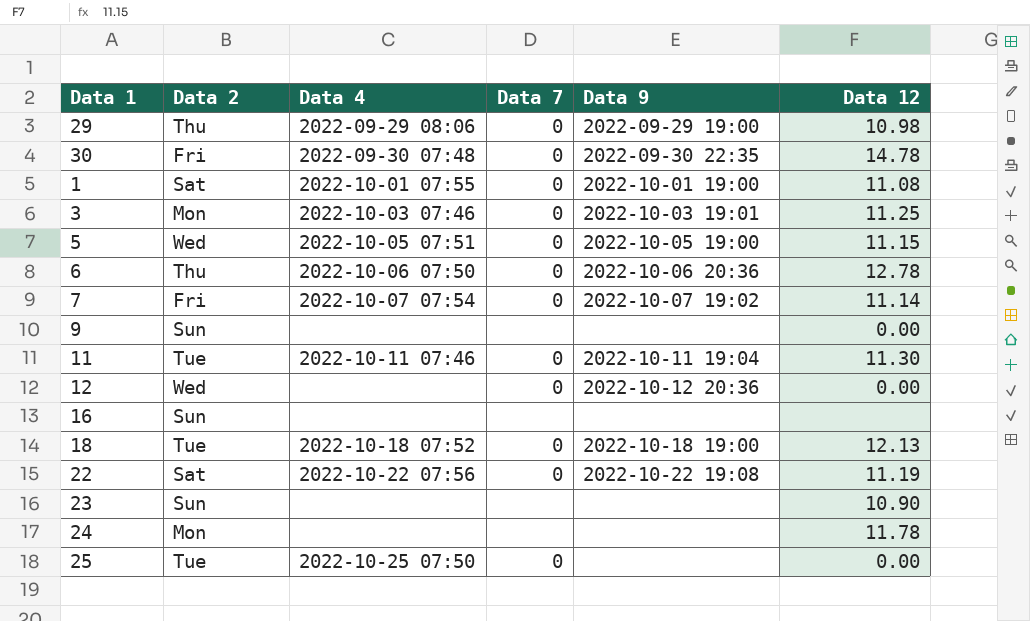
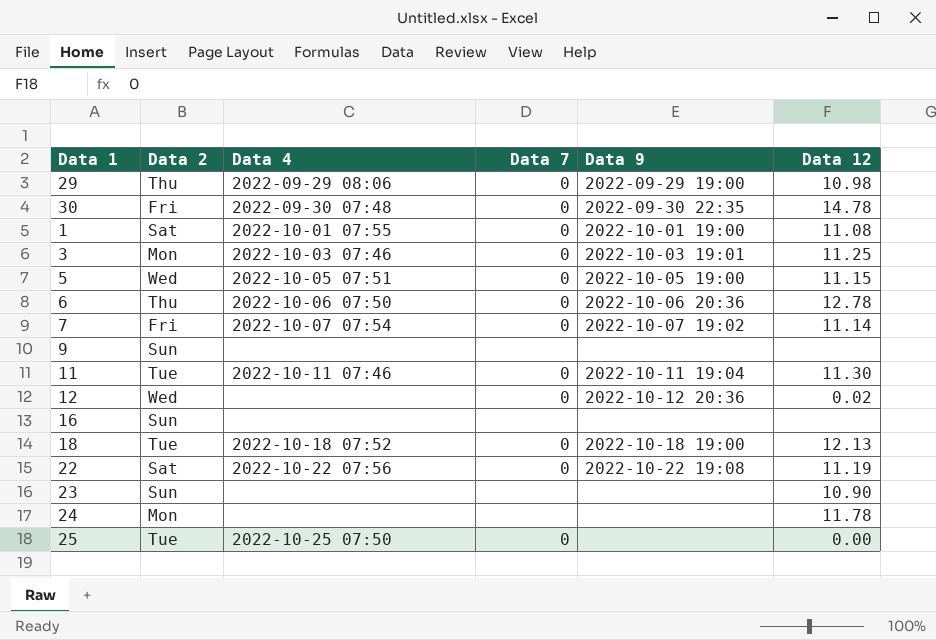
9 | Data 12: 0.00 -> none
12 | Data 12: 0.00 -> 0.02

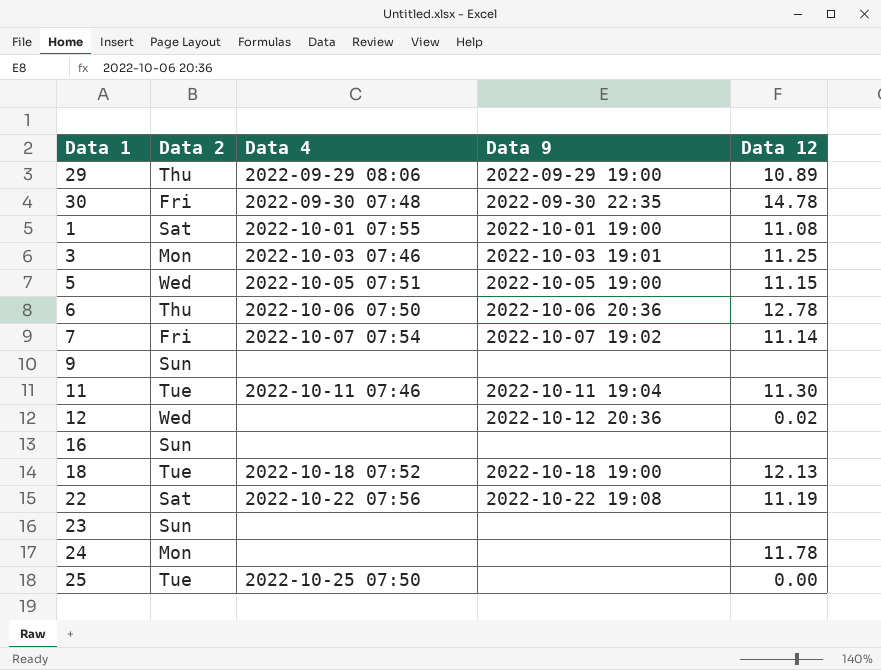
column Data 7 | position: 4 -> none
29 | Data 12: 10.98 -> 10.89
23 | Data 12: 10.90 -> none

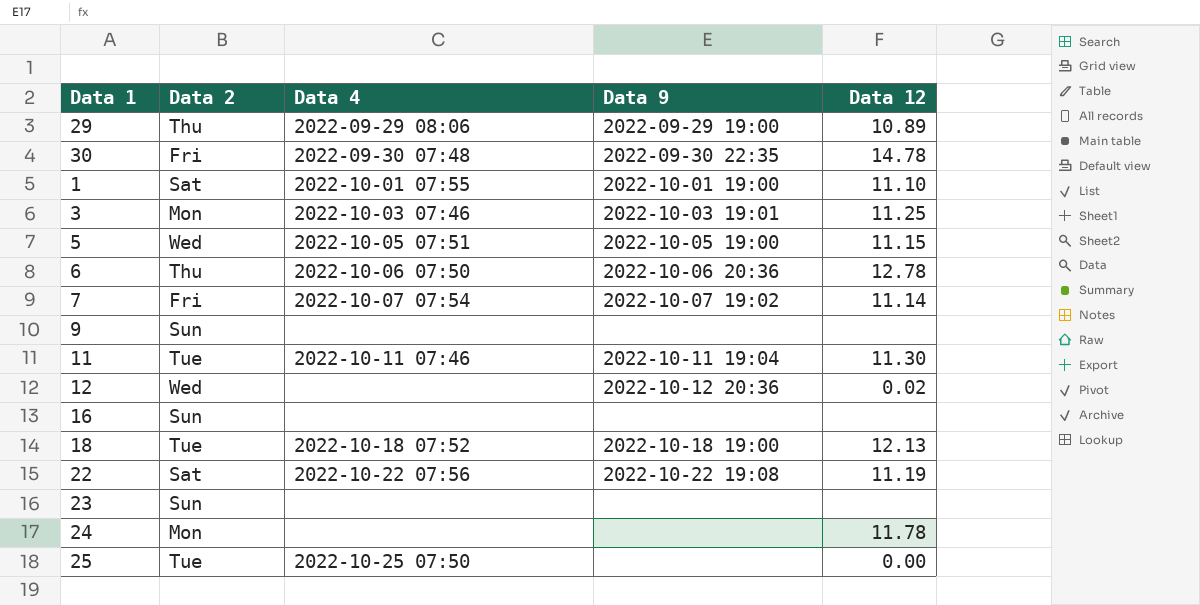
1 | Data 12: 11.08 -> 11.10

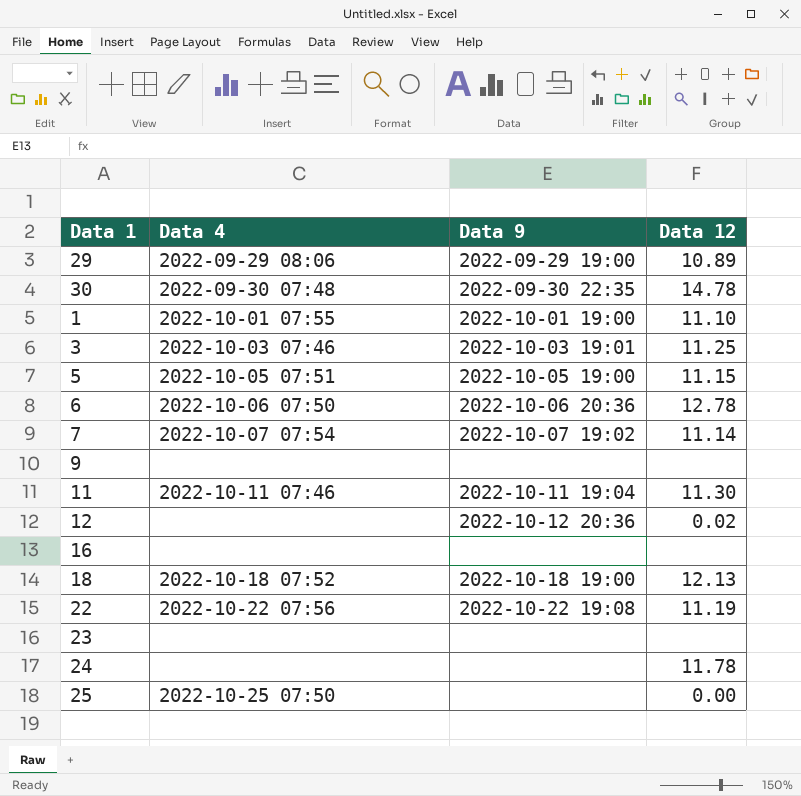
column Data 2 | position: 2 -> none

